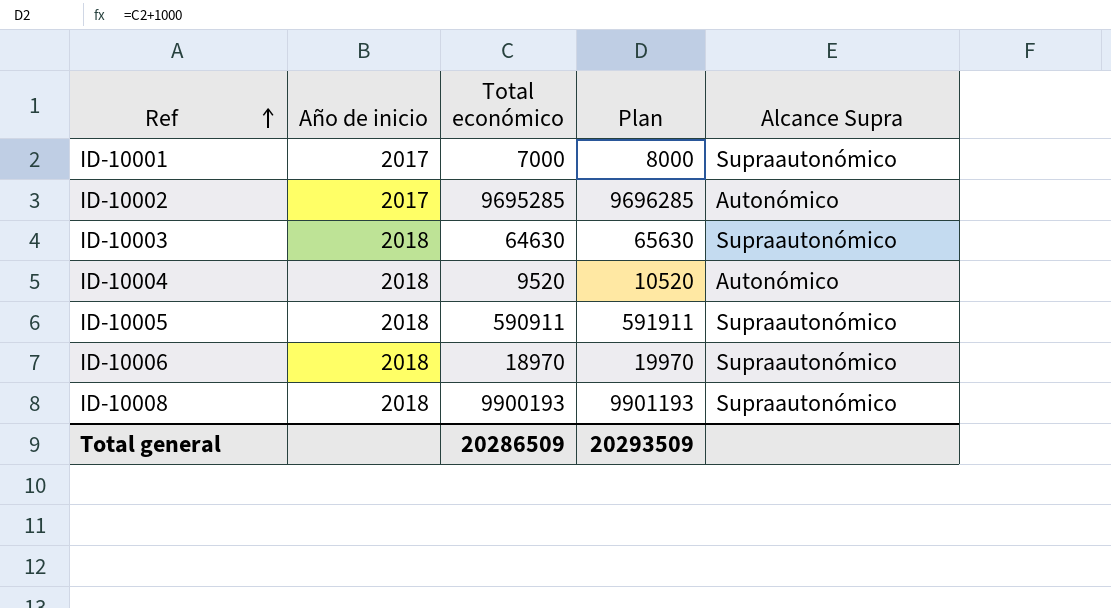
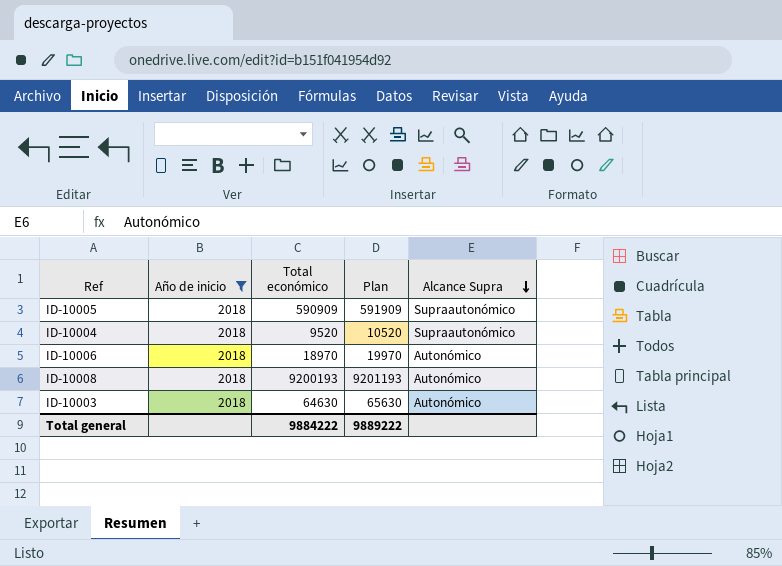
filter: none -> Año de inicio = 2018
row order: Ref ascending -> Alcance Supra descending
ID-10005 | Total económico: 590911 -> 590909
ID-10005 | Plan: 591911 -> 591909
ID-10004 | Alcance Supra: Autonómico -> Supraautonómico
ID-10006 | Alcance Supra: Supraautonómico -> Autonómico
ID-10008 | Total económico: 9900193 -> 9200193
ID-10008 | Plan: 9901193 -> 9201193
ID-10008 | Alcance Supra: Supraautonómico -> Autonómico
ID-10003 | Alcance Supra: Supraautonómico -> Autonómico
Total general | Total económico: 20286509 -> 9884222
Total general | Plan: 20293509 -> 9889222

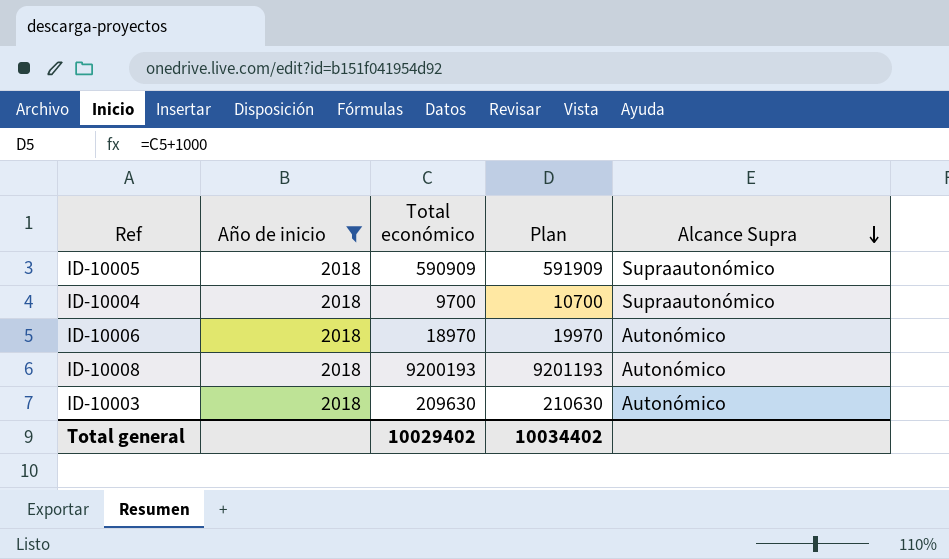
ID-10004 | Total económico: 9520 -> 9700
ID-10004 | Plan: 10520 -> 10700
ID-10003 | Total económico: 64630 -> 209630
ID-10003 | Plan: 65630 -> 210630
Total general | Total económico: 9884222 -> 10029402
Total general | Plan: 9889222 -> 10034402

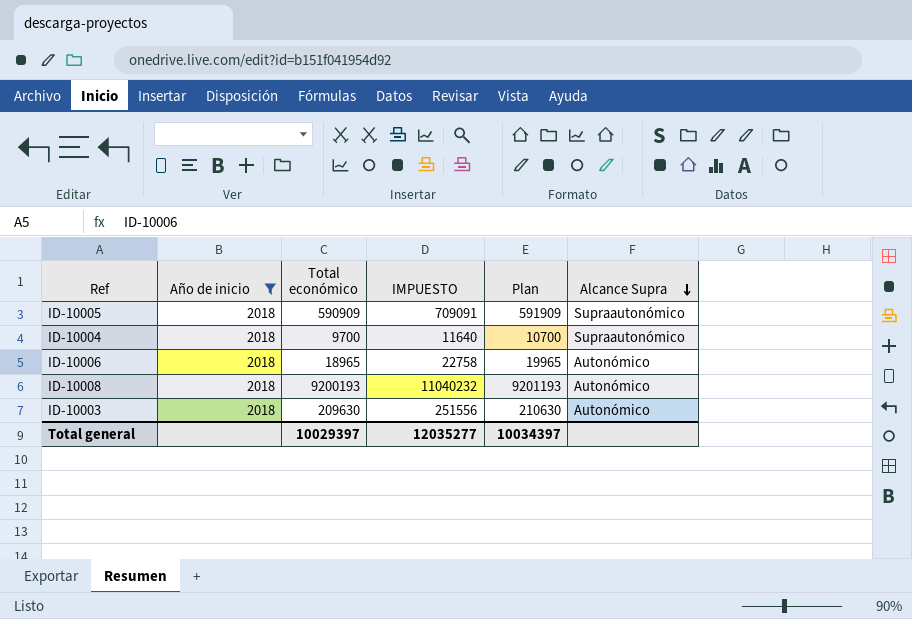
column IMPUESTO | formula: none -> [Total económico] * 1,2
ID-10006 | Total económico: 18970 -> 18965
ID-10006 | Plan: 19970 -> 19965
Total general | Total económico: 10029402 -> 10029397
Total general | Plan: 10034402 -> 10034397

